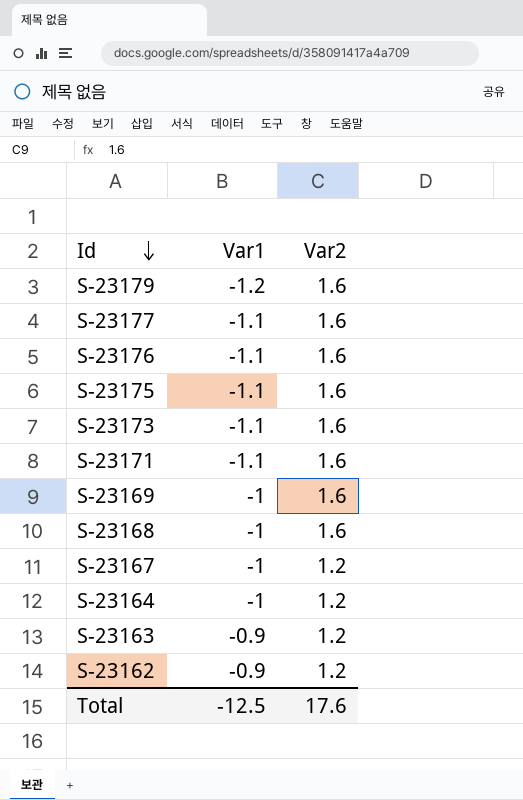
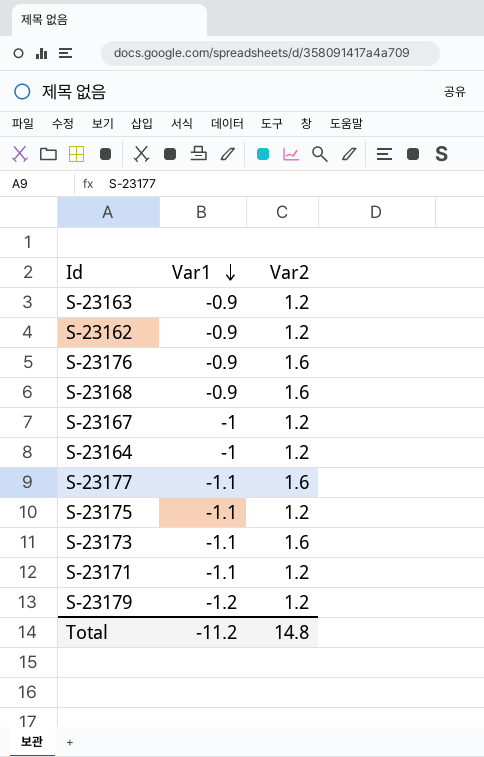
row order: Id descending -> Var1 descending
row S-23169: -1 | 1.6 -> none
S-23176 | Var1: -1.1 -> -0.9
S-23168 | Var1: -1 -> -0.9
S-23175 | Var2: 1.6 -> 1.2
S-23171 | Var2: 1.6 -> 1.2
S-23179 | Var2: 1.6 -> 1.2
Total | Var1: -12.5 -> -11.2
Total | Var2: 17.6 -> 14.8

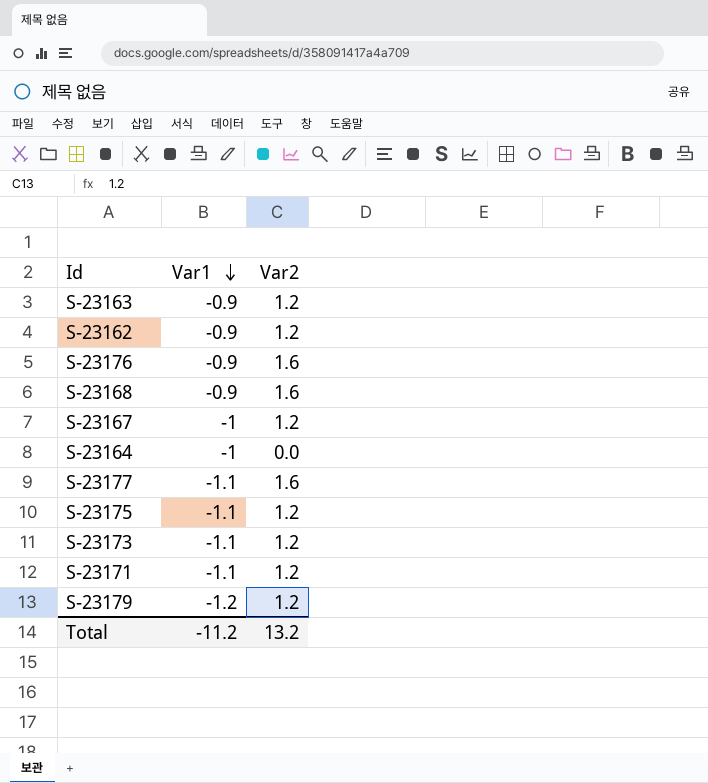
S-23164 | Var2: 1.2 -> 0.0
S-23173 | Var2: 1.6 -> 1.2
Total | Var2: 14.8 -> 13.2

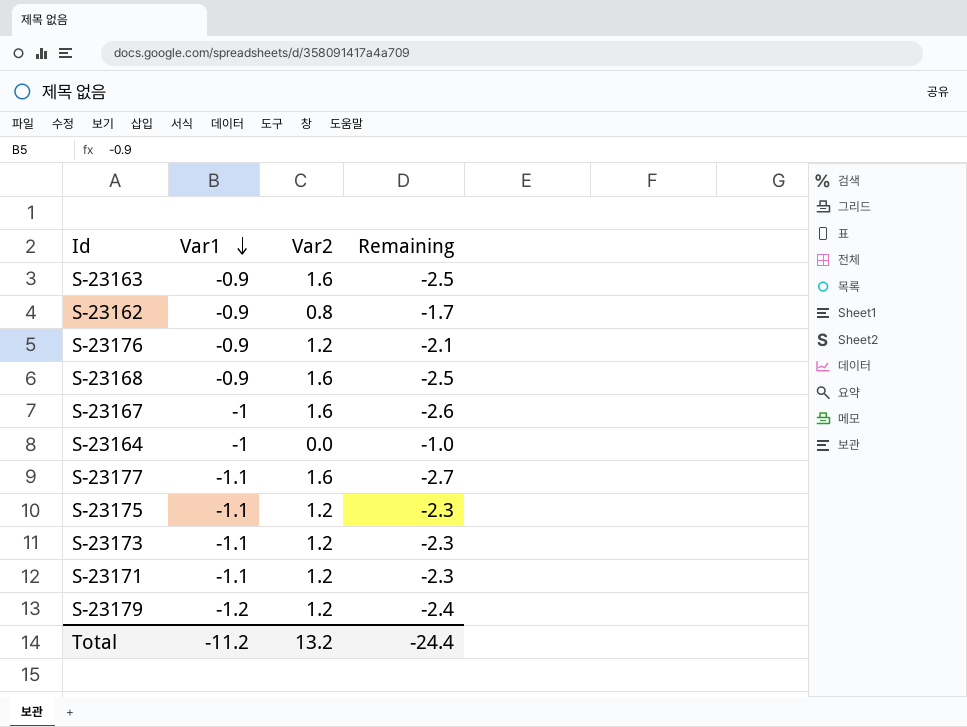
column Remaining | formula: none -> [Var1] - [Var2]
S-23163 | Var2: 1.2 -> 1.6
S-23162 | Var2: 1.2 -> 0.8
S-23176 | Var2: 1.6 -> 1.2
S-23167 | Var2: 1.2 -> 1.6

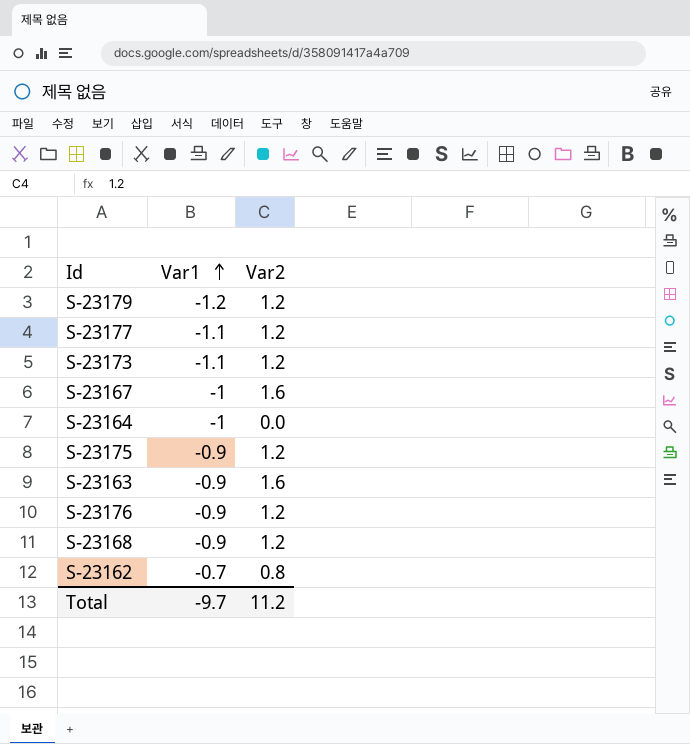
row order: Var1 descending -> Var1 ascending
column Remaining | formula: [Var1] - [Var2] -> none
row S-23171: -1.1 | 1.2 | -2.3 -> none
S-23177 | Var2: 1.6 -> 1.2
S-23175 | Var1: -1.1 -> -0.9
S-23168 | Var2: 1.6 -> 1.2
S-23162 | Var1: -0.9 -> -0.7
Total | Var1: -11.2 -> -9.7
Total | Var2: 13.2 -> 11.2

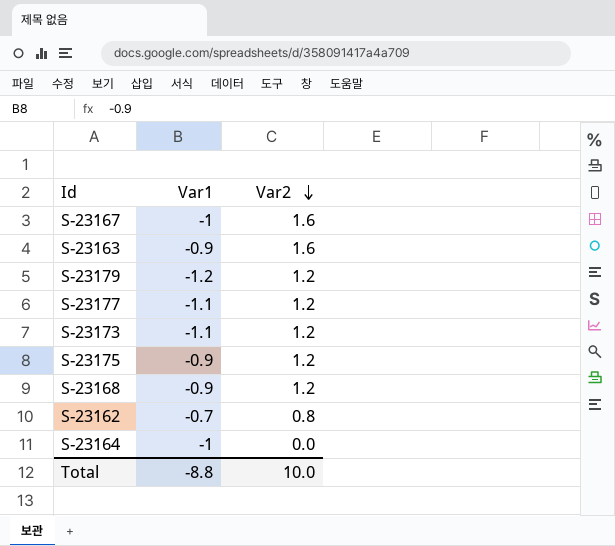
row order: Var1 ascending -> Var2 descending
row S-23176: -0.9 | 1.2 -> none
Total | Var1: -9.7 -> -8.8
Total | Var2: 11.2 -> 10.0

